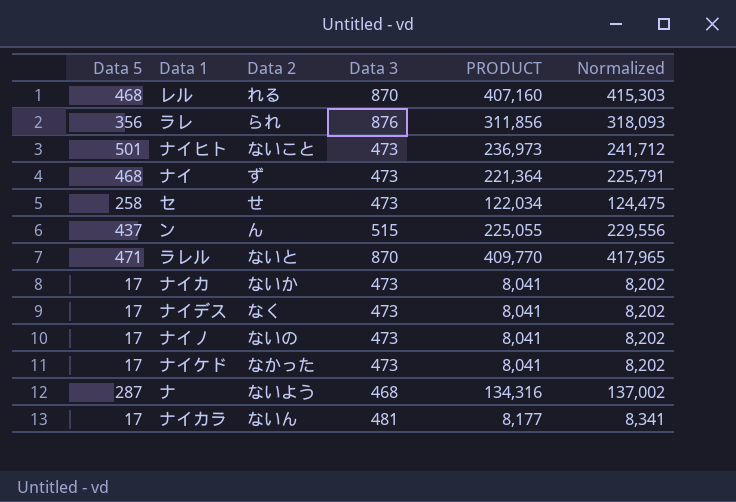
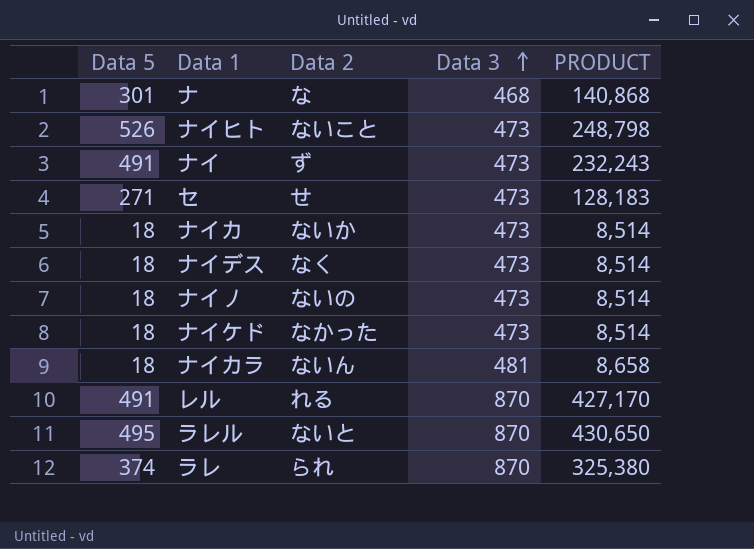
row order: none -> Data 3 ascending
column Normalized | formula: [PRODUCT] * 1.02 -> none
row ン: 437 | ん | 515 | 225,055 | 229,556 -> none
ナ | Data 5: 287 -> 301
ナ | Data 2: ないよう -> な
ナ | PRODUCT: 134,316 -> 140,868
ナイヒト | Data 5: 501 -> 526
ナイヒト | PRODUCT: 236,973 -> 248,798
ナイ | Data 5: 468 -> 491
ナイ | PRODUCT: 221,364 -> 232,243
セ | Data 5: 258 -> 271
セ | PRODUCT: 122,034 -> 128,183
ナイカ | Data 5: 17 -> 18
ナイカ | PRODUCT: 8,041 -> 8,514
ナイデス | Data 5: 17 -> 18
ナイデス | PRODUCT: 8,041 -> 8,514
ナイノ | Data 5: 17 -> 18
ナイノ | PRODUCT: 8,041 -> 8,514
ナイケド | Data 5: 17 -> 18
ナイケド | PRODUCT: 8,041 -> 8,514
ナイカラ | Data 5: 17 -> 18
ナイカラ | PRODUCT: 8,177 -> 8,658
レル | Data 5: 468 -> 491
レル | PRODUCT: 407,160 -> 427,170
ラレル | Data 5: 471 -> 495
ラレル | PRODUCT: 409,770 -> 430,650
ラレ | Data 5: 356 -> 374
ラレ | Data 3: 876 -> 870
ラレ | PRODUCT: 311,856 -> 325,380

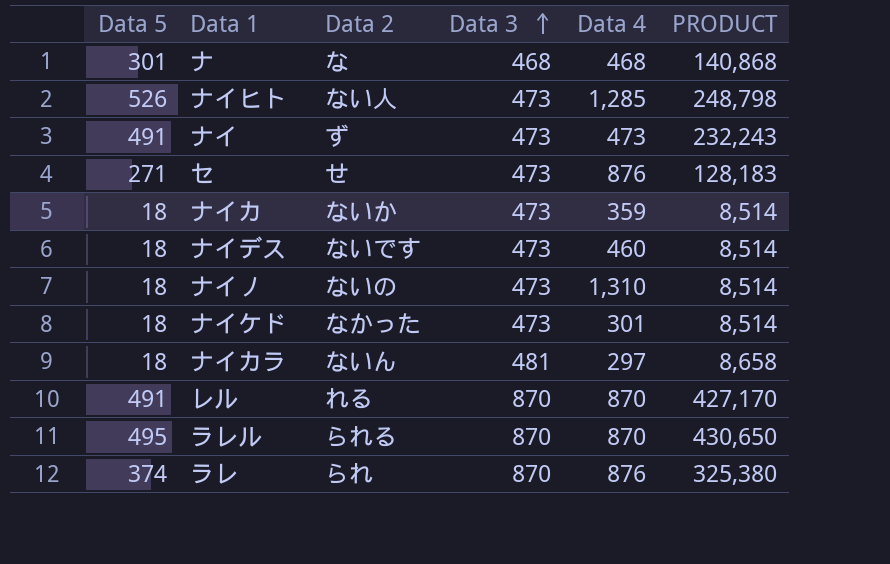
column Data 4 | position: none -> 5
ナイヒト | Data 2: ないこと -> ない人
ナイデス | Data 2: なく -> ないです
ラレル | Data 2: ないと -> られる

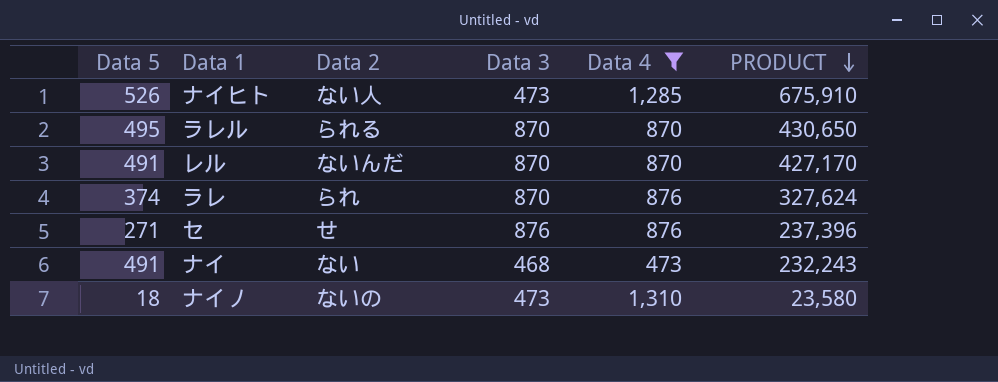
filter: none -> Data 4 >= 473
row order: Data 3 ascending -> PRODUCT descending
column PRODUCT | formula: [Data 5] * [Data 3] -> [Data 5] * [Data 4]
レル | Data 2: れる -> ないんだ
セ | Data 3: 473 -> 876
ナイ | Data 2: ず -> ない
ナイ | Data 3: 473 -> 468

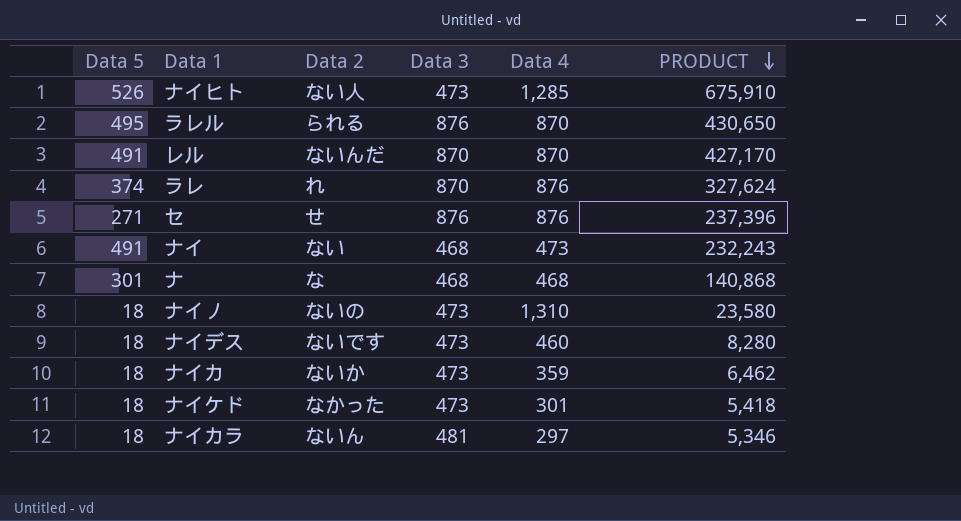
filter: Data 4 >= 473 -> none
ラレル | Data 3: 870 -> 876
ラレ | Data 2: られ -> れ

